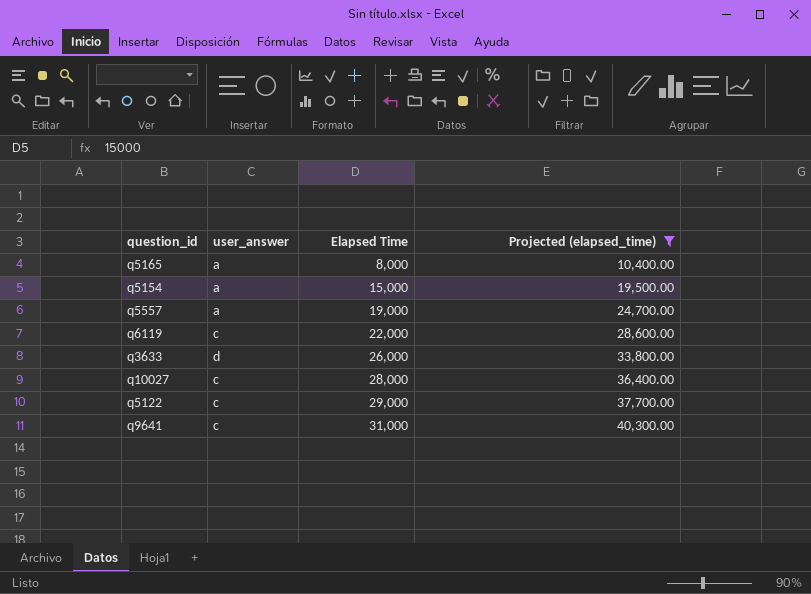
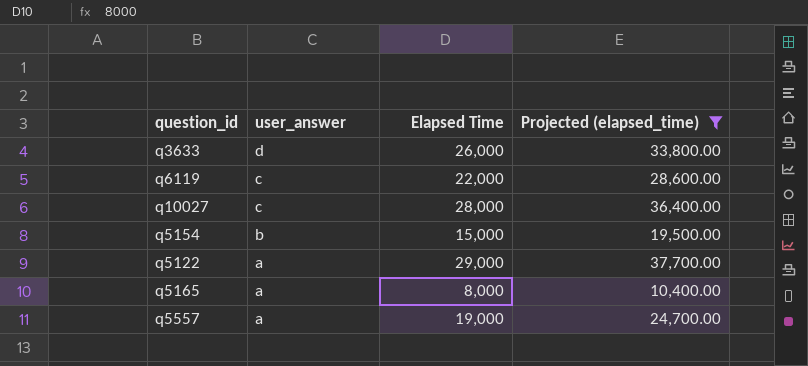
row order: Elapsed Time ascending -> user_answer descending
row q9641: c | 31,000 | 40,300.00 -> none
q5154 | user_answer: a -> b
q5122 | user_answer: c -> a

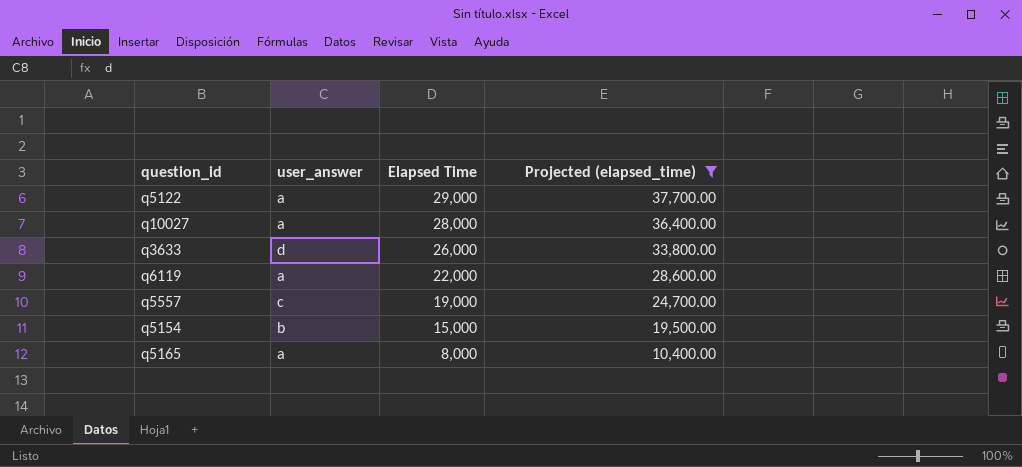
row order: user_answer descending -> Elapsed Time descending
q10027 | user_answer: c -> a
q6119 | user_answer: c -> a
q5557 | user_answer: a -> c

